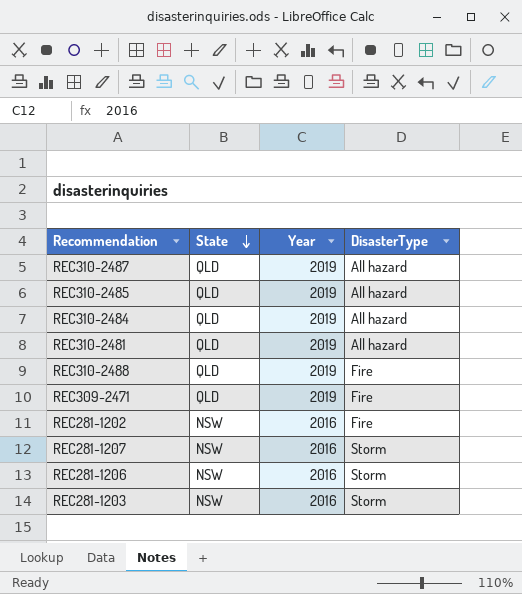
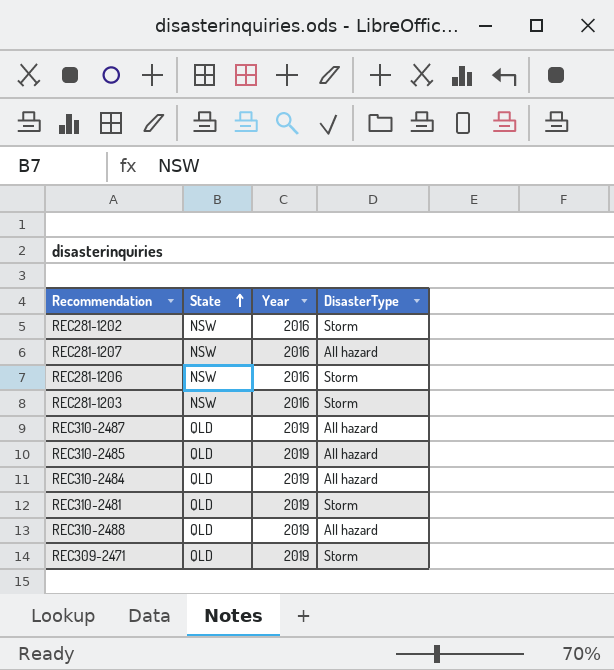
row order: State descending -> State ascending
REC281-1202 | DisasterType: Fire -> Storm
REC281-1207 | DisasterType: Storm -> All hazard
REC310-2481 | DisasterType: All hazard -> Storm
REC310-2488 | DisasterType: Fire -> All hazard
REC309-2471 | DisasterType: Fire -> Storm

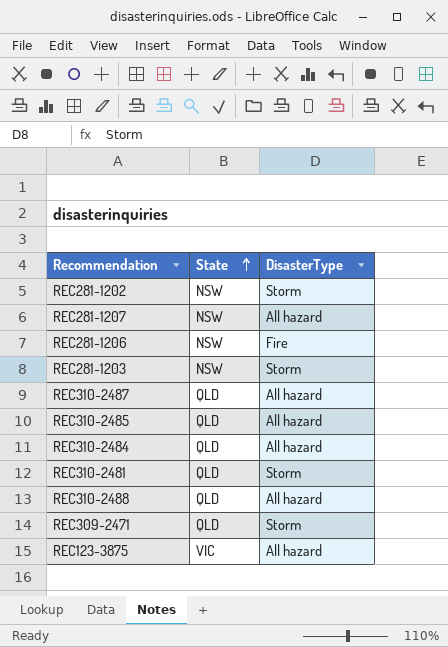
column Year | position: 3 -> none
REC281-1206 | DisasterType: Storm -> Fire
row REC123-3875: none -> VIC | All hazard

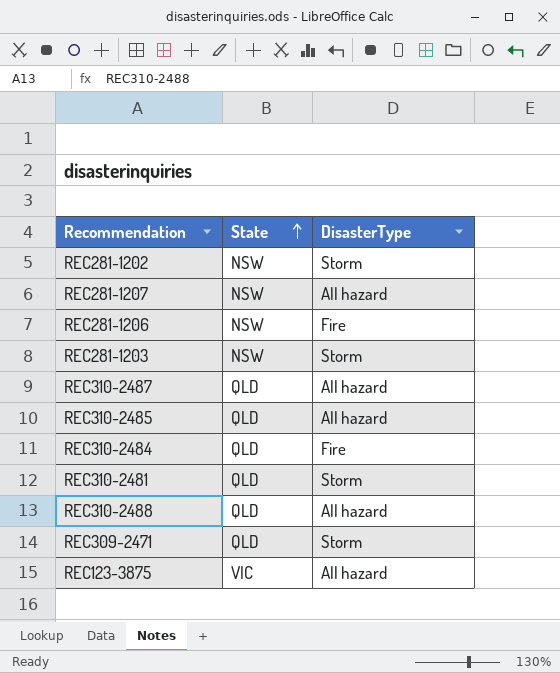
REC310-2484 | DisasterType: All hazard -> Fire

